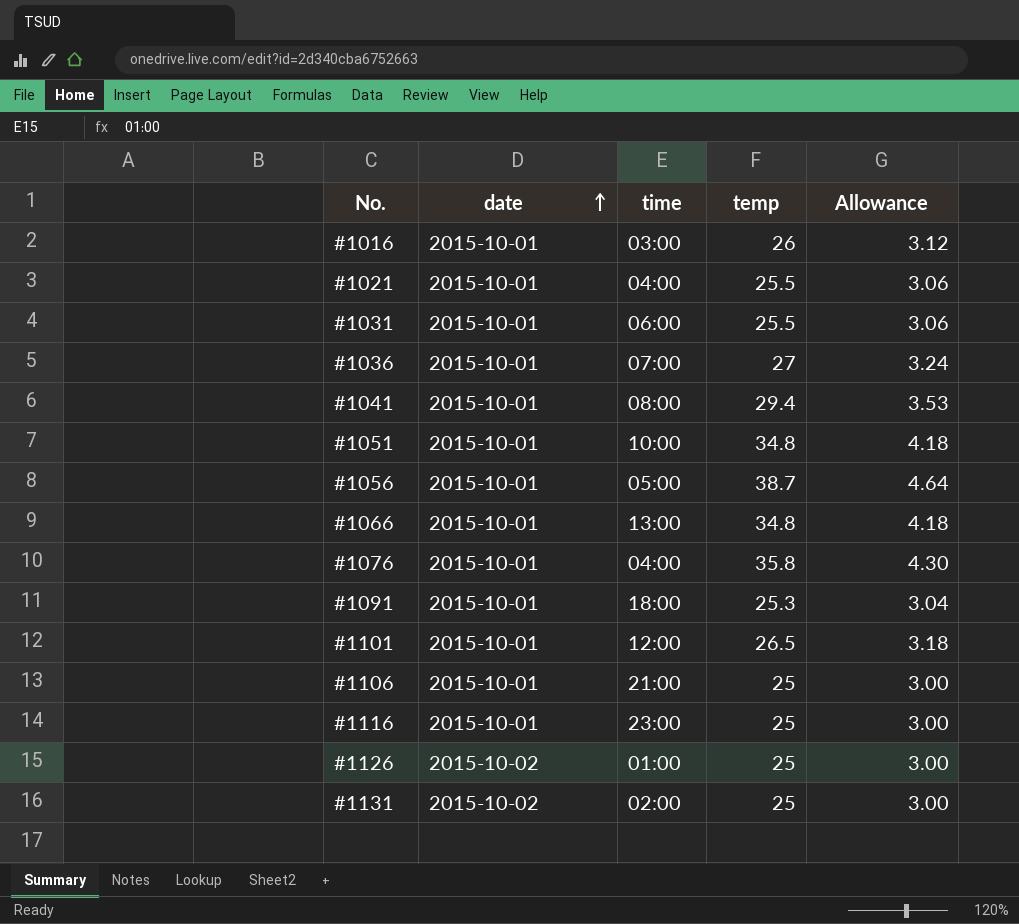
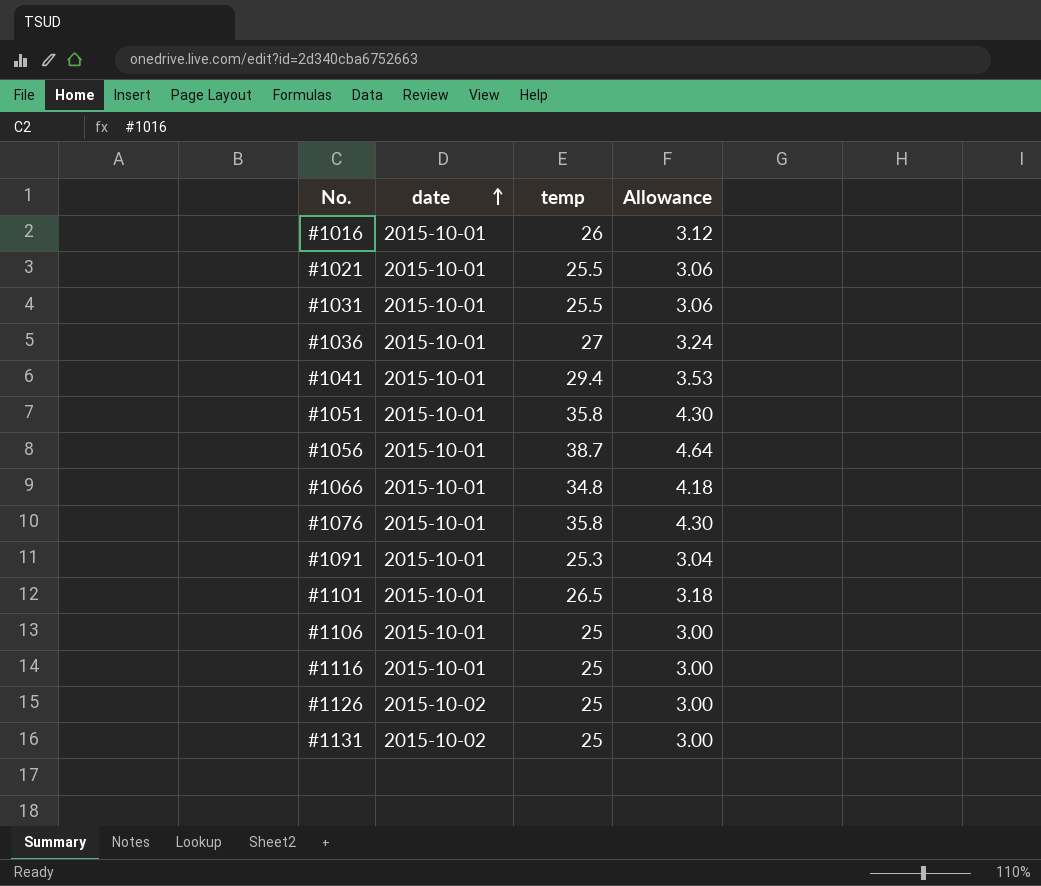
column time | position: 3 -> none
#1051 | temp: 34.8 -> 35.8
#1051 | Allowance: 4.18 -> 4.30

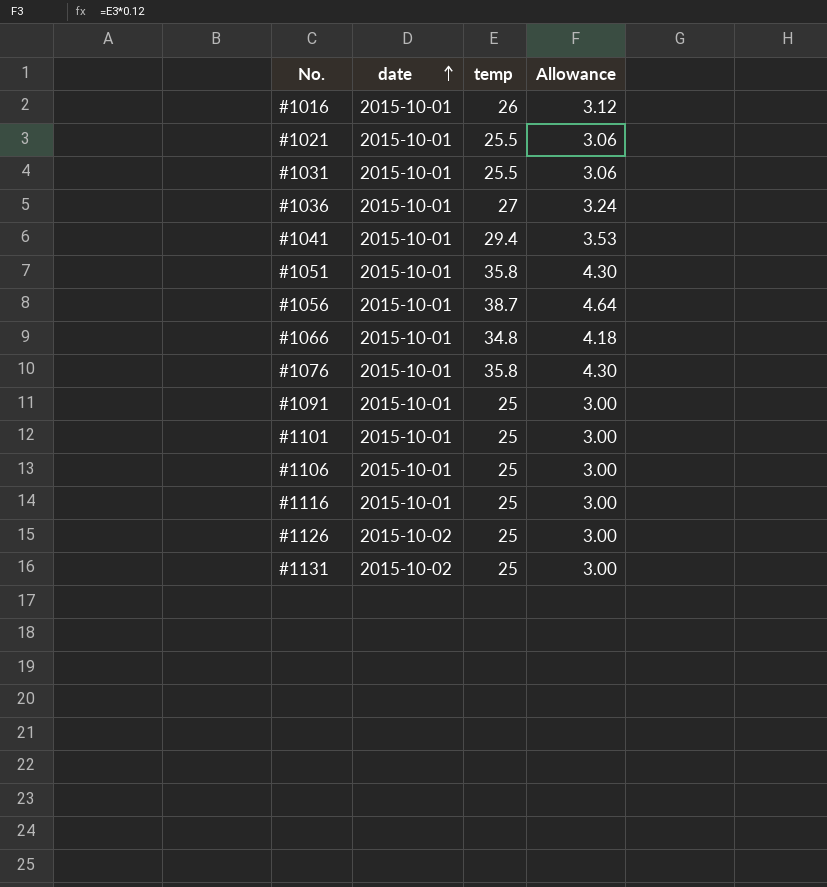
#1091 | temp: 25.3 -> 25
#1091 | Allowance: 3.04 -> 3.00
#1101 | temp: 26.5 -> 25
#1101 | Allowance: 3.18 -> 3.00

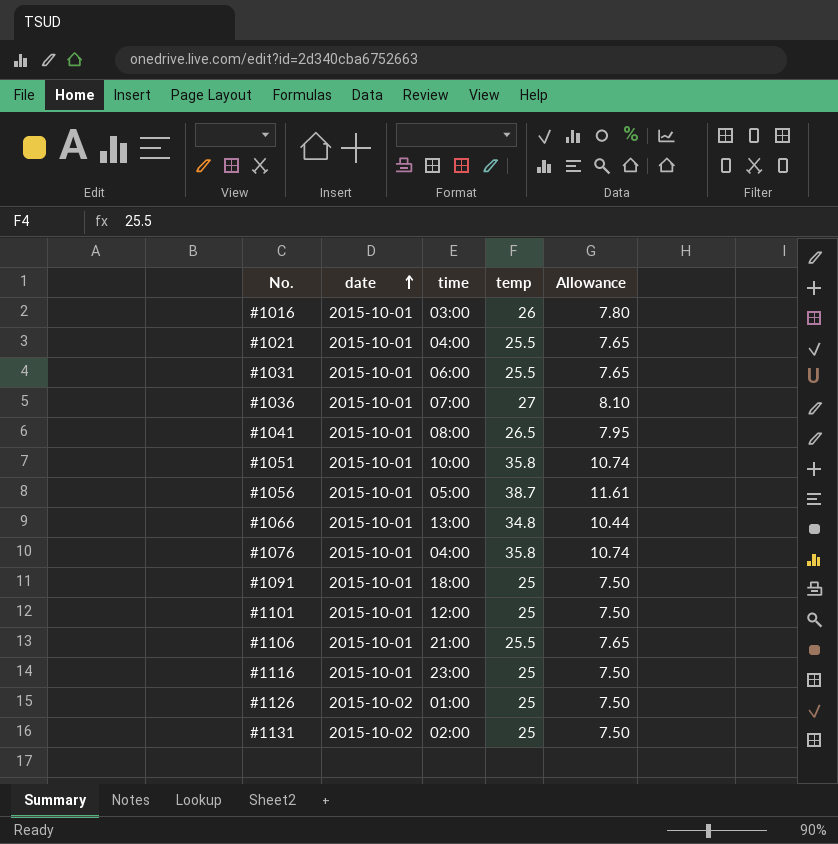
column time | position: none -> 3
column Allowance | formula: [temp] * 0.12 -> [temp] * 0.3
#1041 | temp: 29.4 -> 26.5
#1106 | temp: 25 -> 25.5

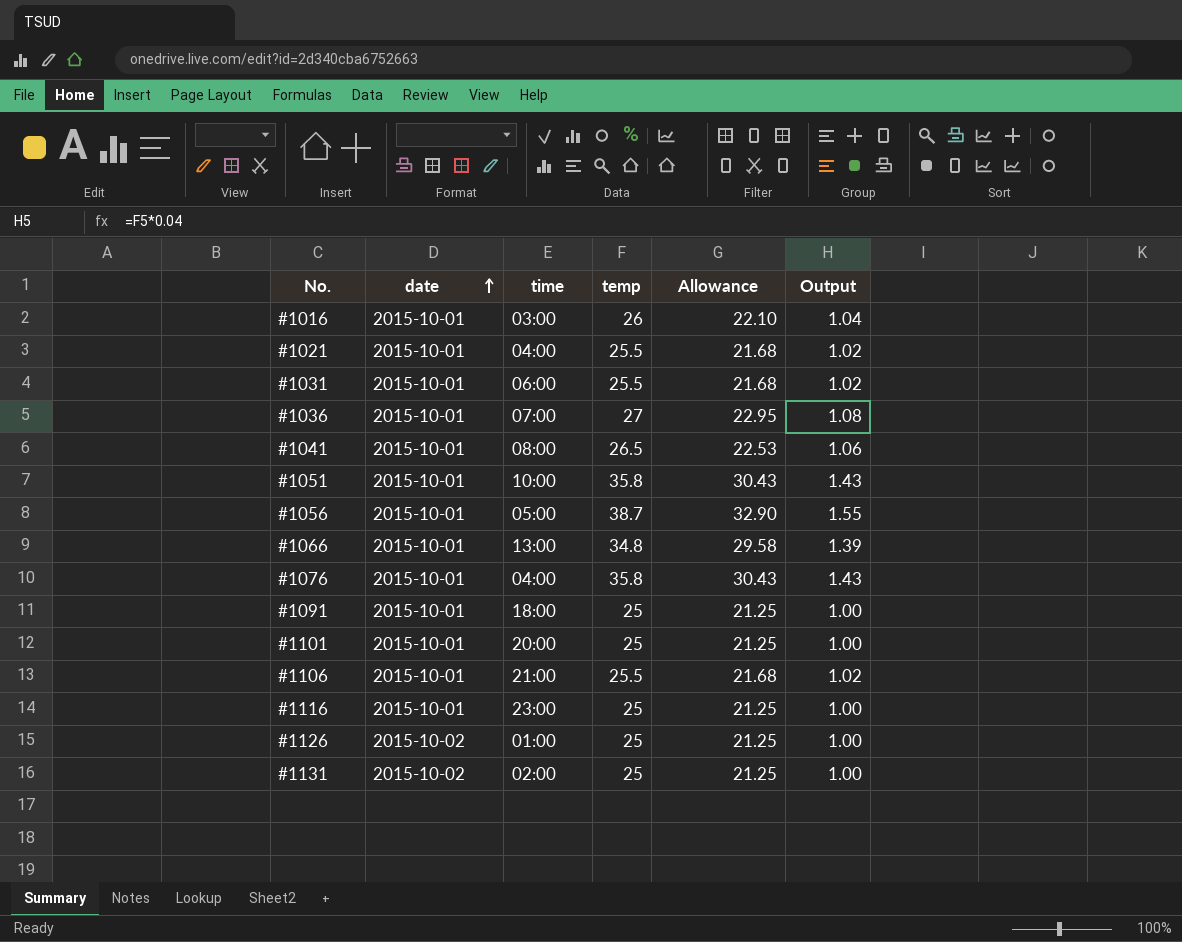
column Allowance | formula: [temp] * 0.3 -> [temp] * 0.85
column Output | formula: none -> [temp] * 0.04
#1101 | time: 12:00 -> 20:00

